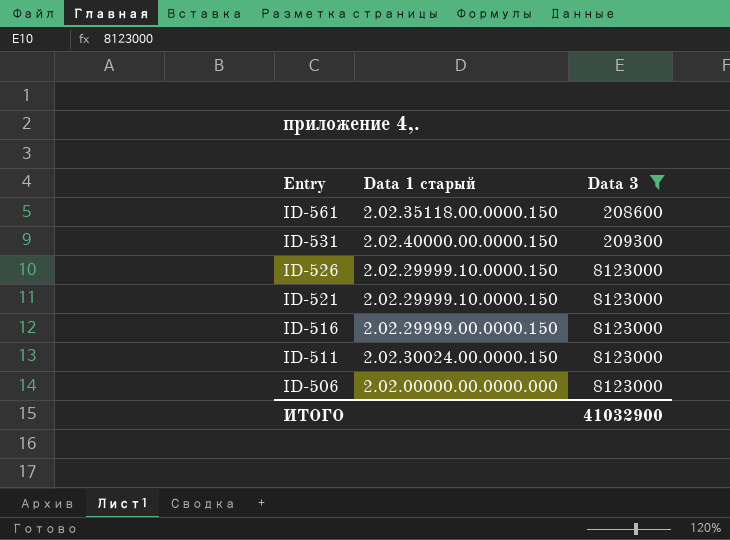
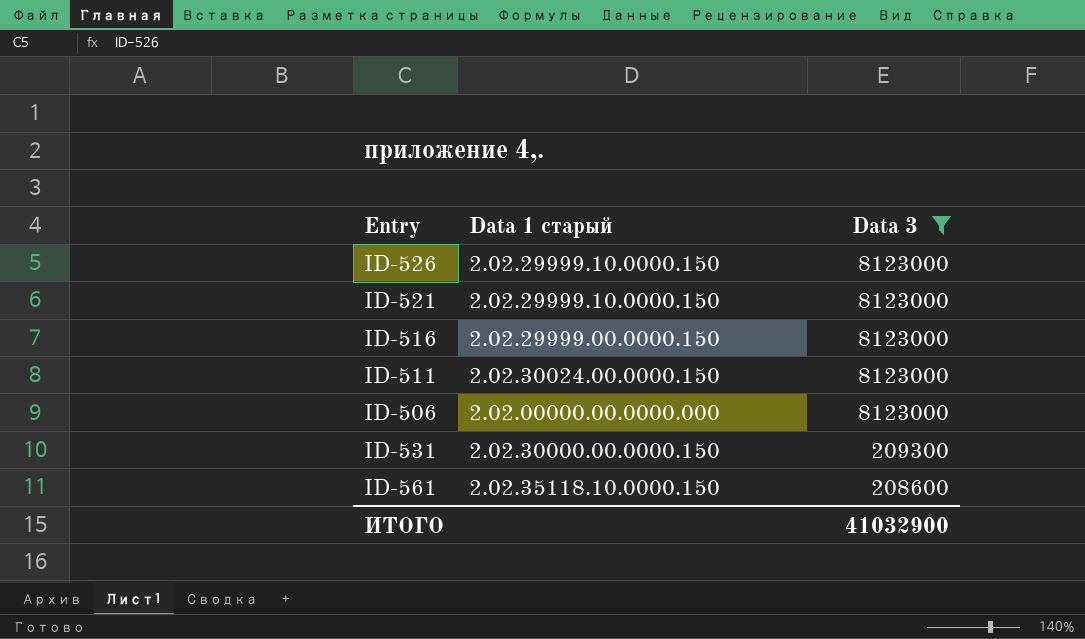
row order: Entry descending -> Data 3 descending
ID-531 | Data 1 старый: 2.02.40000.00.0000.150 -> 2.02.30000.00.0000.150
ID-561 | Data 1 старый: 2.02.35118.00.0000.150 -> 2.02.35118.10.0000.150

